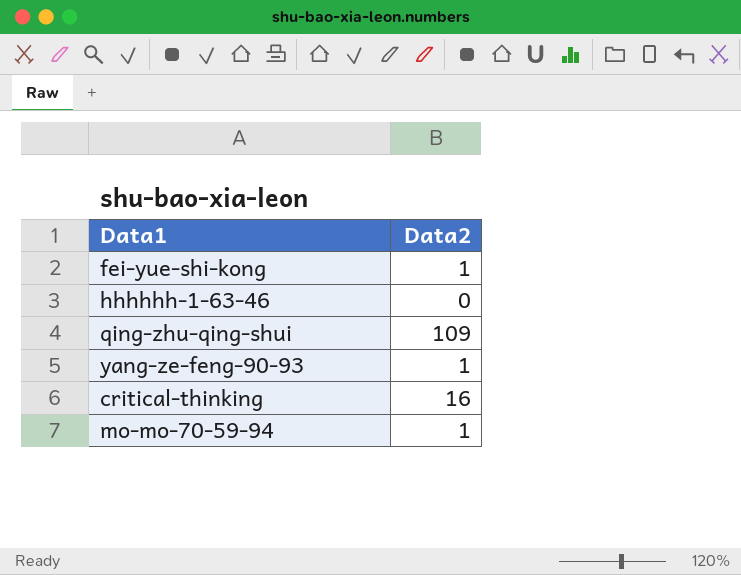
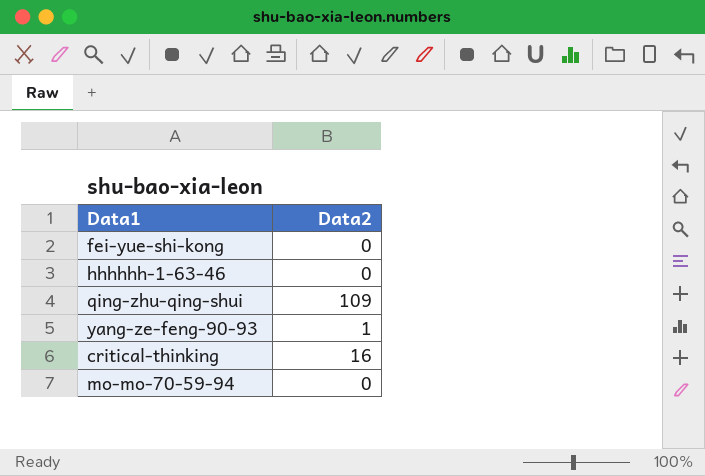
fei-yue-shi-kong | Data2: 1 -> 0
mo-mo-70-59-94 | Data2: 1 -> 0

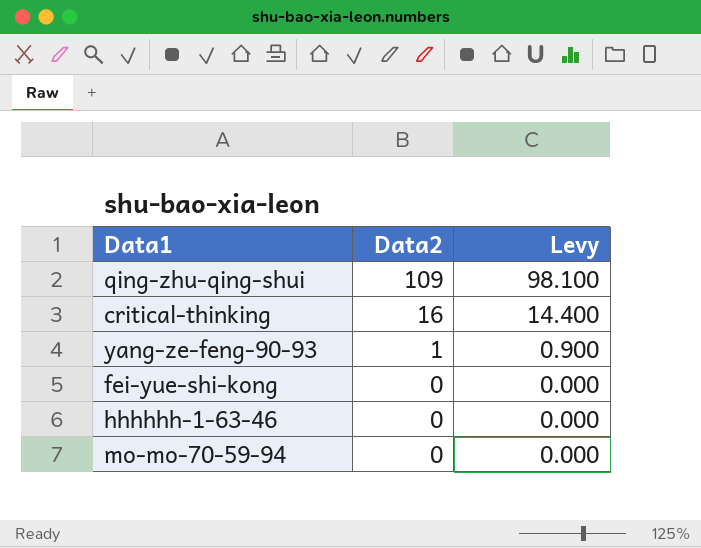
row order: none -> Data2 descending
column Levy | formula: none -> [Data2] * 0.9

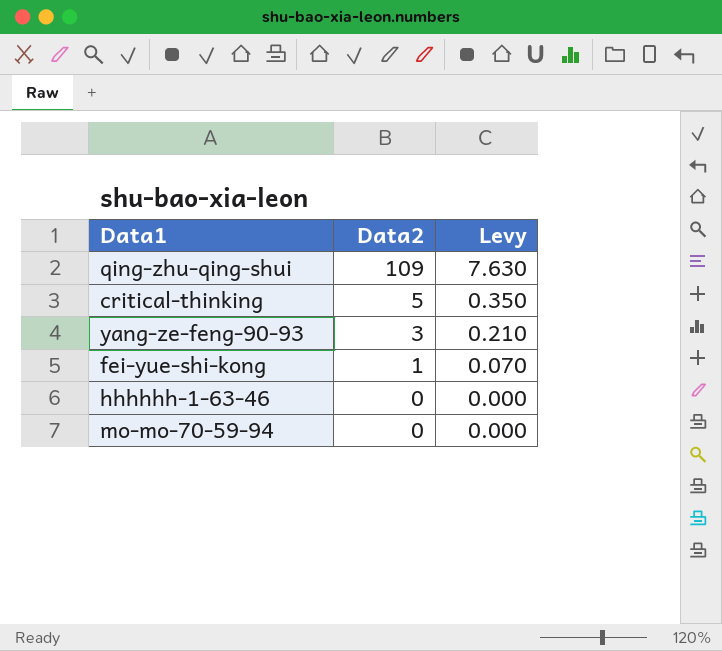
column Levy | formula: [Data2] * 0.9 -> [Data2] * 0.07
critical-thinking | Data2: 16 -> 5
yang-ze-feng-90-93 | Data2: 1 -> 3
fei-yue-shi-kong | Data2: 0 -> 1

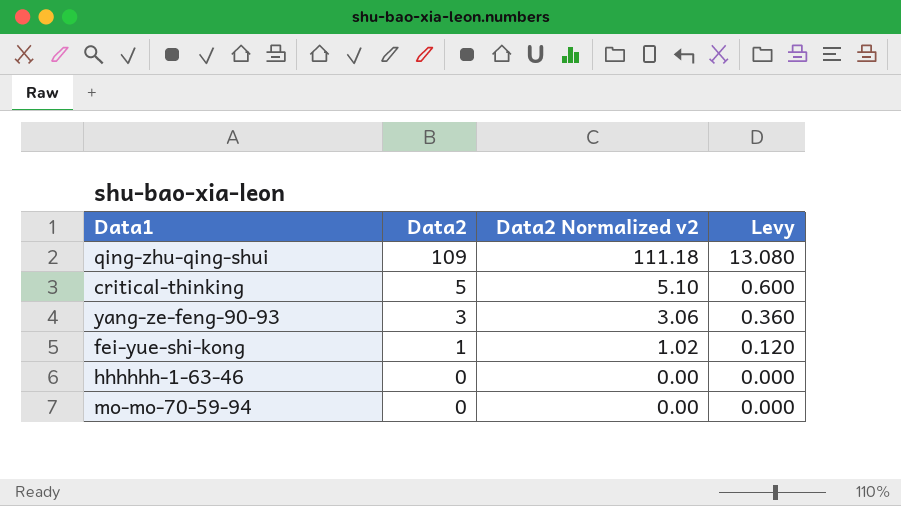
column Data2 Normalized v2 | formula: none -> [Data2] * 1.02
column Levy | formula: [Data2] * 0.07 -> [Data2] * 0.12

